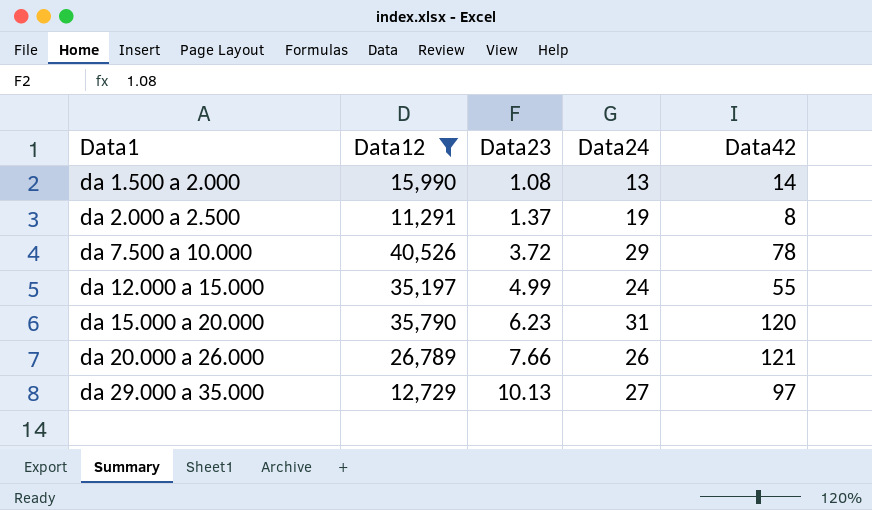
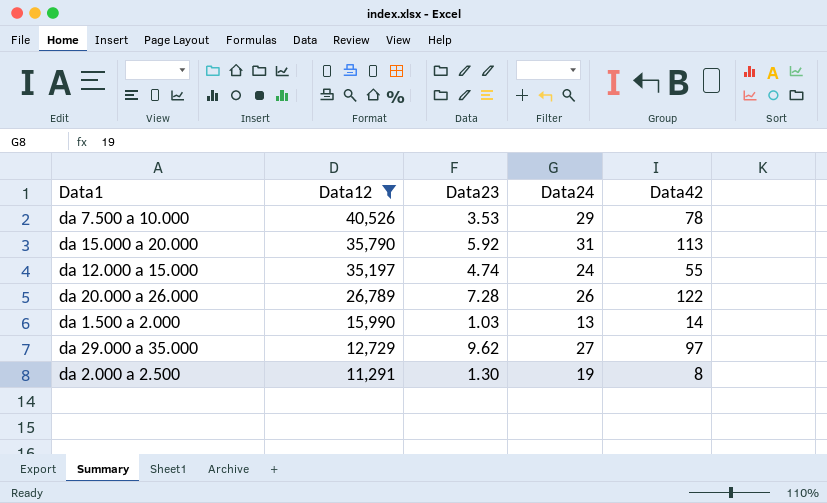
row order: Data1 ascending -> Data12 descending
da 7.500 a 10.000 | Data23: 3.72 -> 3.53
da 15.000 a 20.000 | Data23: 6.23 -> 5.92
da 15.000 a 20.000 | Data42: 120 -> 113
da 12.000 a 15.000 | Data23: 4.99 -> 4.74
da 20.000 a 26.000 | Data23: 7.66 -> 7.28
da 20.000 a 26.000 | Data42: 121 -> 122
da 1.500 a 2.000 | Data23: 1.08 -> 1.03
da 29.000 a 35.000 | Data23: 10.13 -> 9.62
da 2.000 a 2.500 | Data23: 1.37 -> 1.30

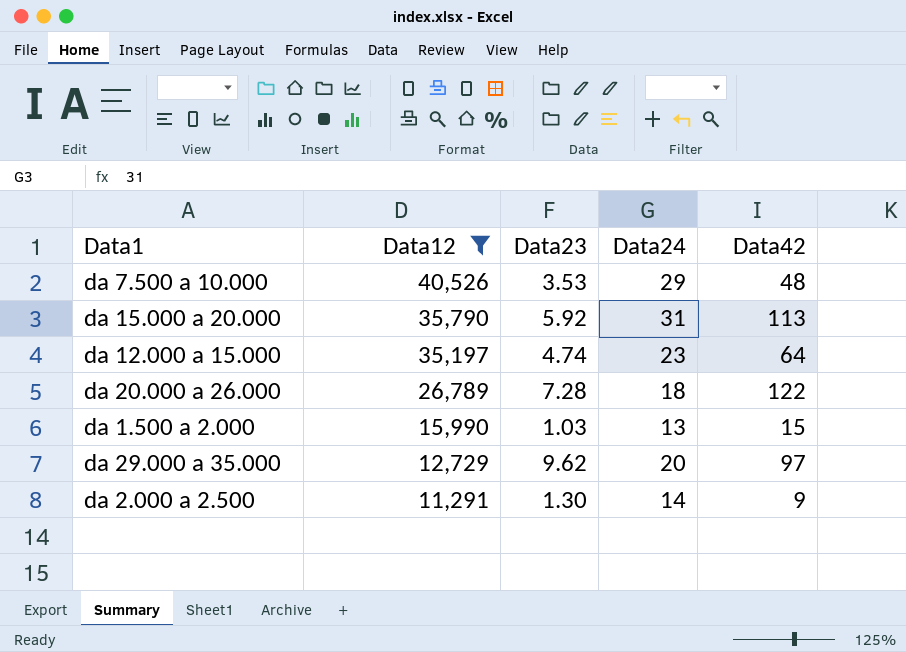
da 7.500 a 10.000 | Data42: 78 -> 48
da 12.000 a 15.000 | Data24: 24 -> 23
da 12.000 a 15.000 | Data42: 55 -> 64
da 20.000 a 26.000 | Data24: 26 -> 18
da 1.500 a 2.000 | Data42: 14 -> 15
da 29.000 a 35.000 | Data24: 27 -> 20
da 2.000 a 2.500 | Data24: 19 -> 14
da 2.000 a 2.500 | Data42: 8 -> 9

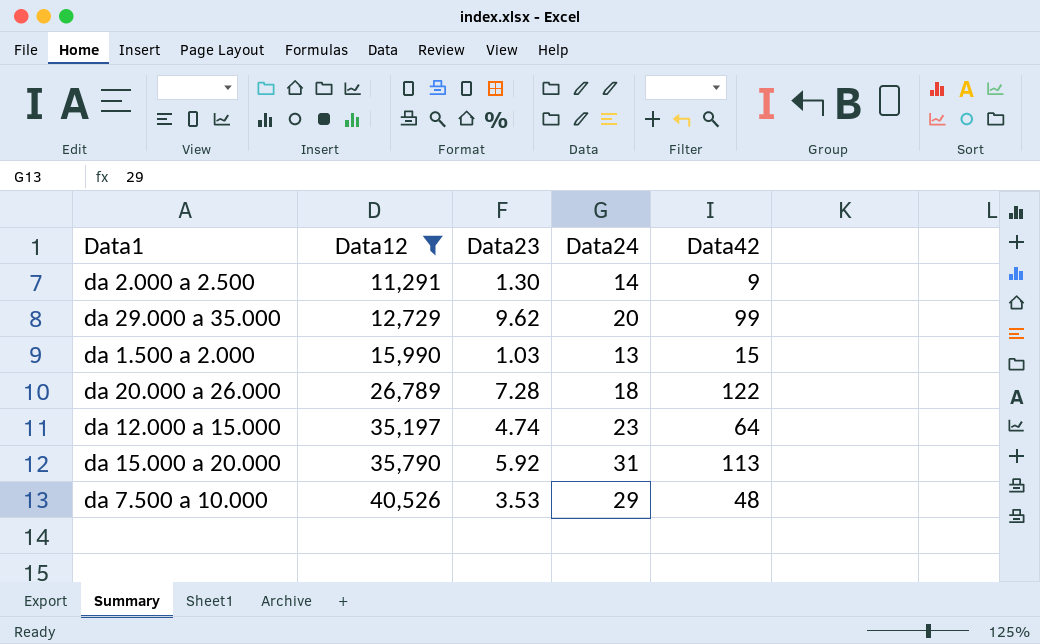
row order: Data12 descending -> Data12 ascending
da 29.000 a 35.000 | Data42: 97 -> 99

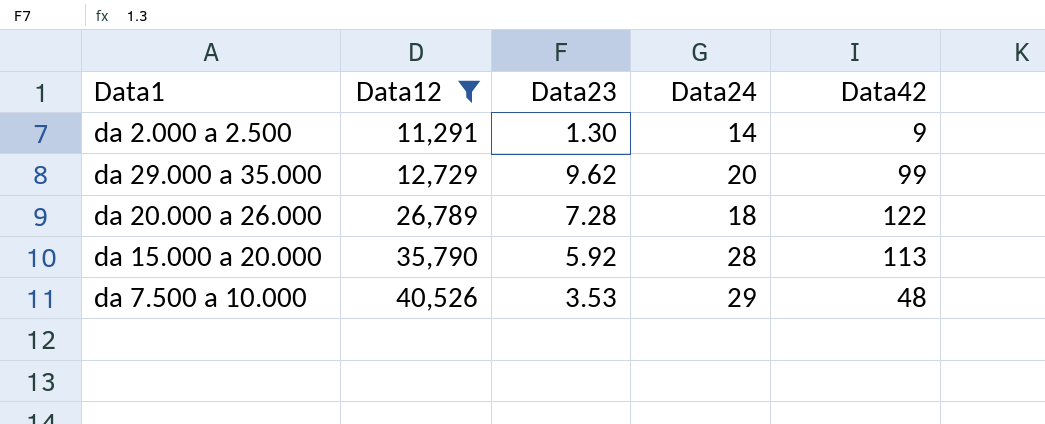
row da 1.500 a 2.000: 15,990 | 1.03 | 13 | 15 -> none
row da 12.000 a 15.000: 35,197 | 4.74 | 23 | 64 -> none
da 15.000 a 20.000 | Data24: 31 -> 28

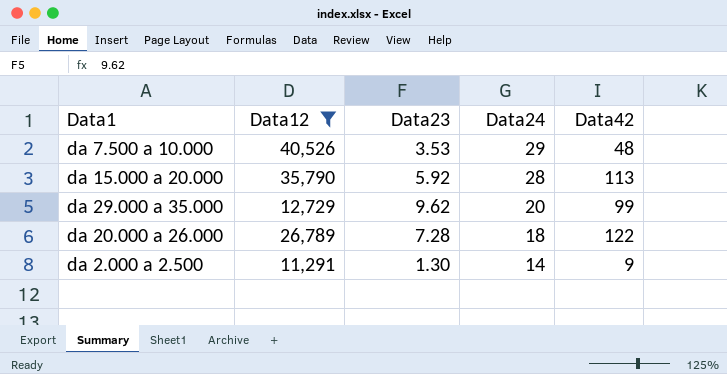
row order: Data12 ascending -> Data24 descending

